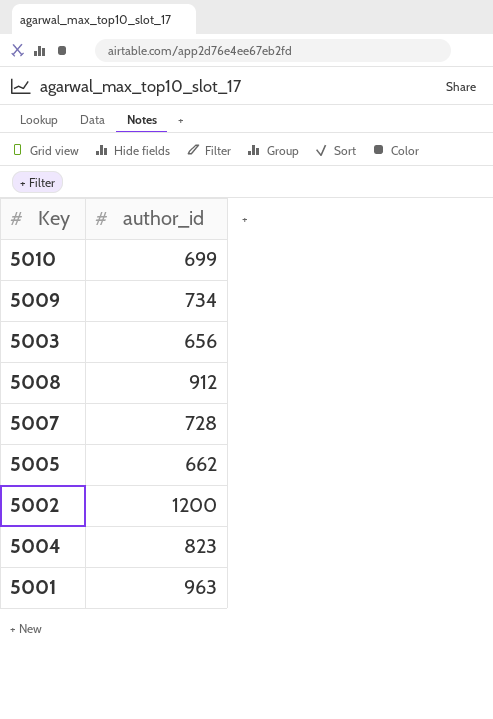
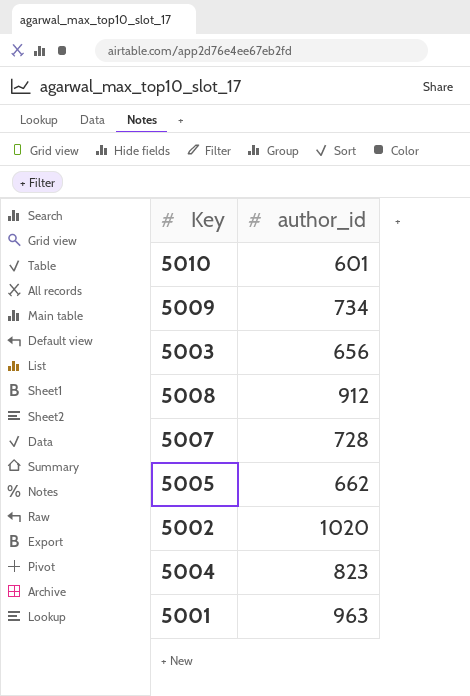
5010 | author_id: 699 -> 601
5002 | author_id: 1200 -> 1020

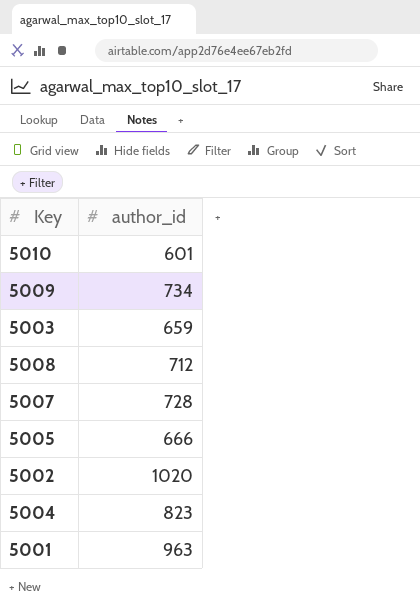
5003 | author_id: 656 -> 659
5008 | author_id: 912 -> 712
5005 | author_id: 662 -> 666

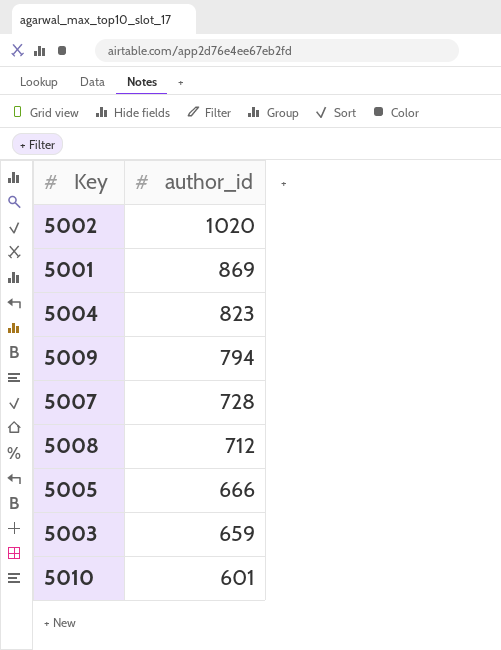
row order: none -> author_id descending
5001 | author_id: 963 -> 869
5009 | author_id: 734 -> 794

